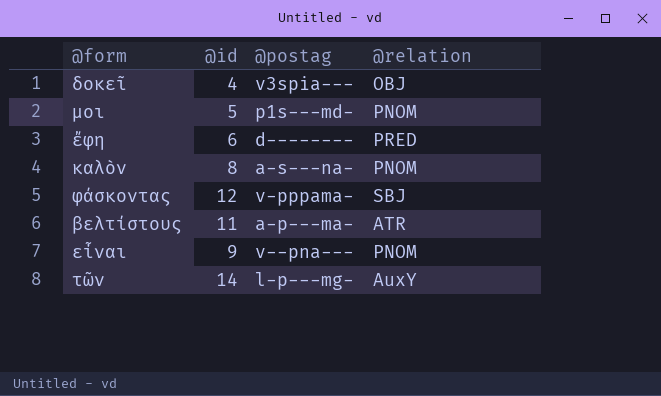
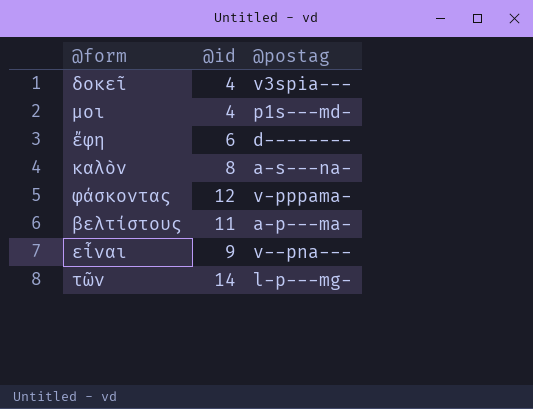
column @relation | position: 4 -> none
μοι | @id: 5 -> 4

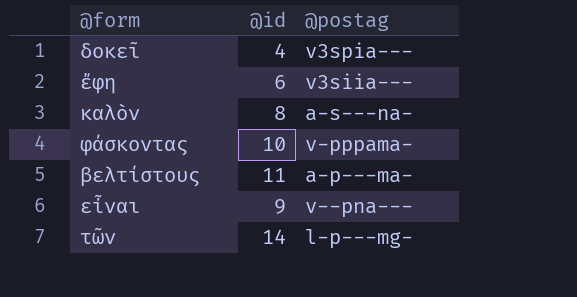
row μοι: 4 | p1s---md- -> none
ἔφη | @postag: d-------- -> v3siia---
φάσκοντας | @id: 12 -> 10

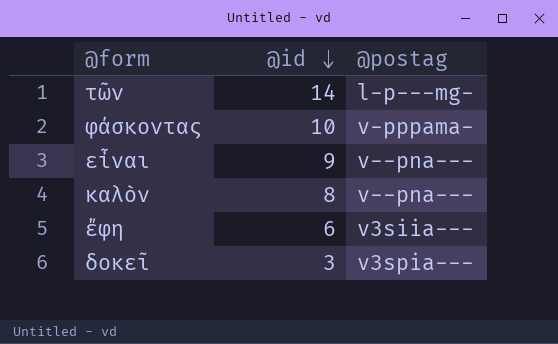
row order: none -> @id descending
row βελτίστους: 11 | a-p---ma- -> none
καλὸν | @postag: a-s---na- -> v--pna---
δοκεῖ | @id: 4 -> 3

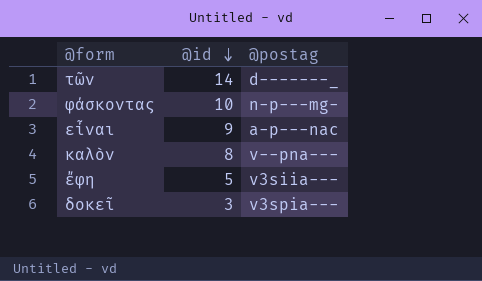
τῶν | @postag: l-p---mg- -> d-------_
φάσκοντας | @postag: v-pppama- -> n-p---mg-
εἶναι | @postag: v--pna--- -> a-p---nac
ἔφη | @id: 6 -> 5

